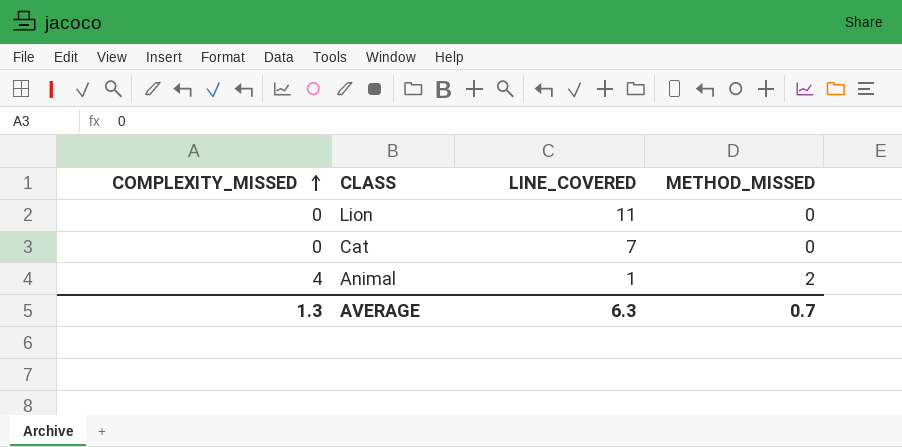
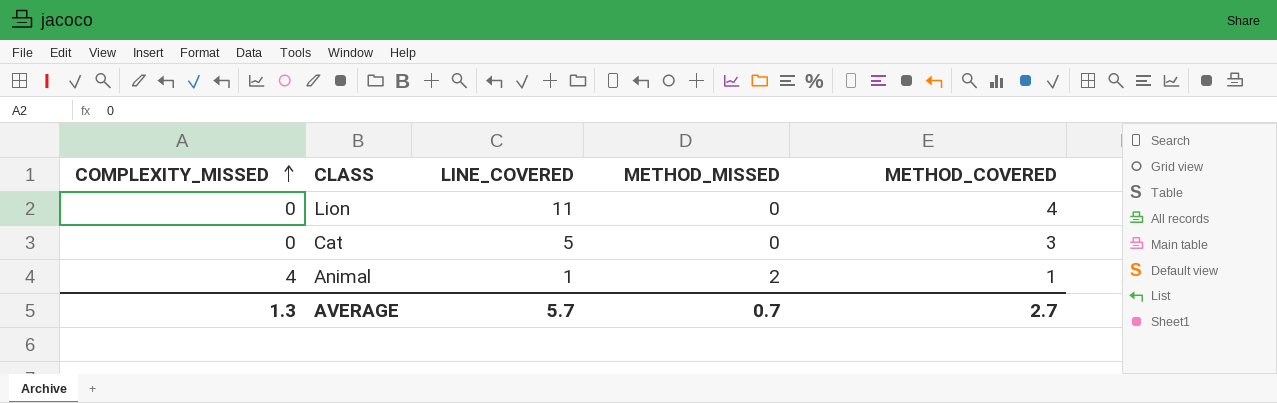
column METHOD_COVERED | position: none -> 5
Cat | LINE_COVERED: 7 -> 5
AVERAGE | LINE_COVERED: 6.3 -> 5.7

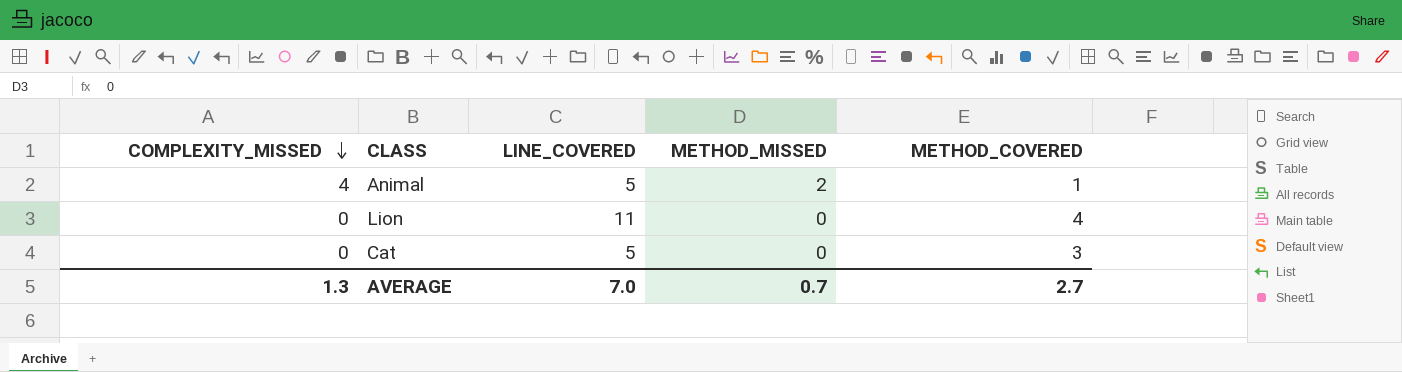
row order: COMPLEXITY_MISSED ascending -> COMPLEXITY_MISSED descending
Animal | LINE_COVERED: 1 -> 5
AVERAGE | LINE_COVERED: 5.7 -> 7.0

